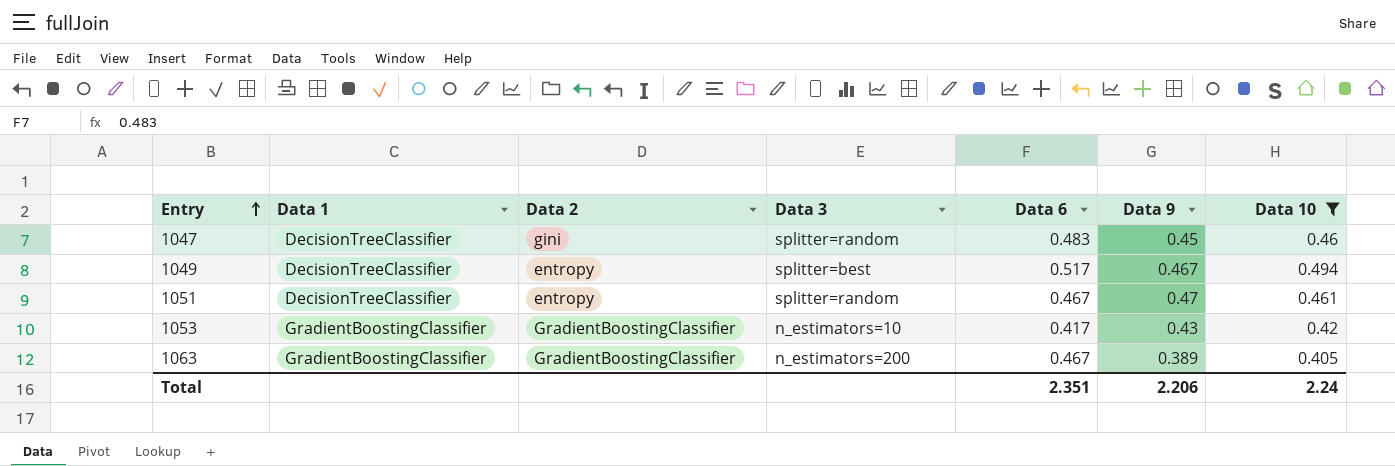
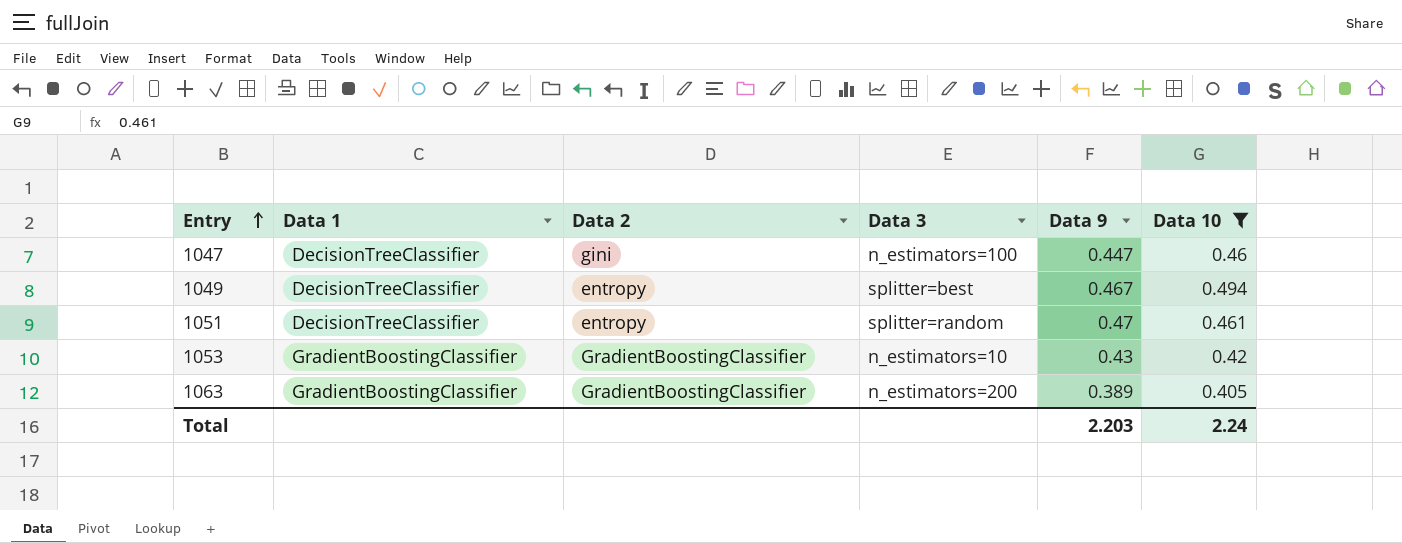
column Data 6 | position: 5 -> none
1047 | Data 3: splitter=random -> n_estimators=100
1047 | Data 9: 0.45 -> 0.447
Total | Data 9: 2.206 -> 2.203

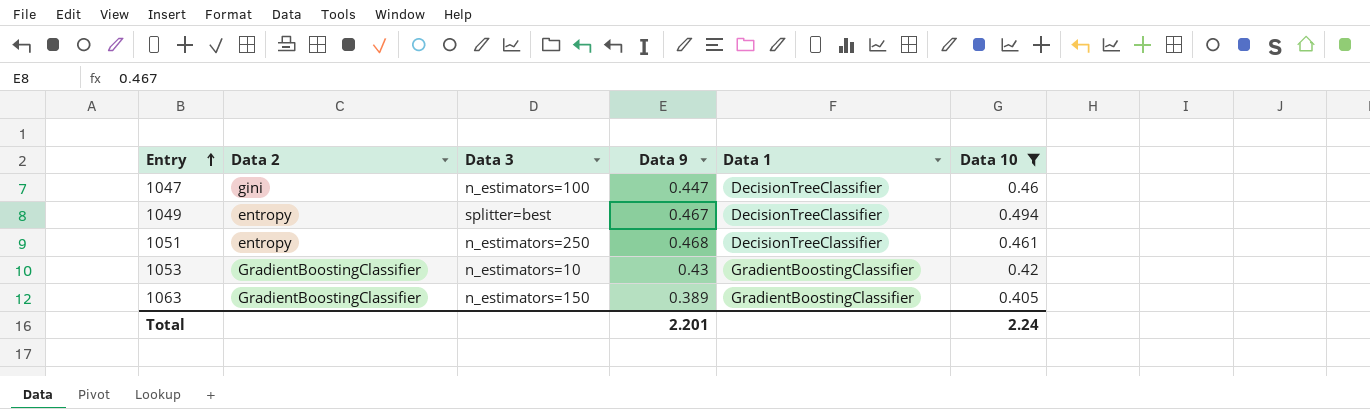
column Data 1 | position: 2 -> 5
1051 | Data 3: splitter=random -> n_estimators=250
1051 | Data 9: 0.47 -> 0.468
1063 | Data 3: n_estimators=200 -> n_estimators=150
Total | Data 9: 2.203 -> 2.201

